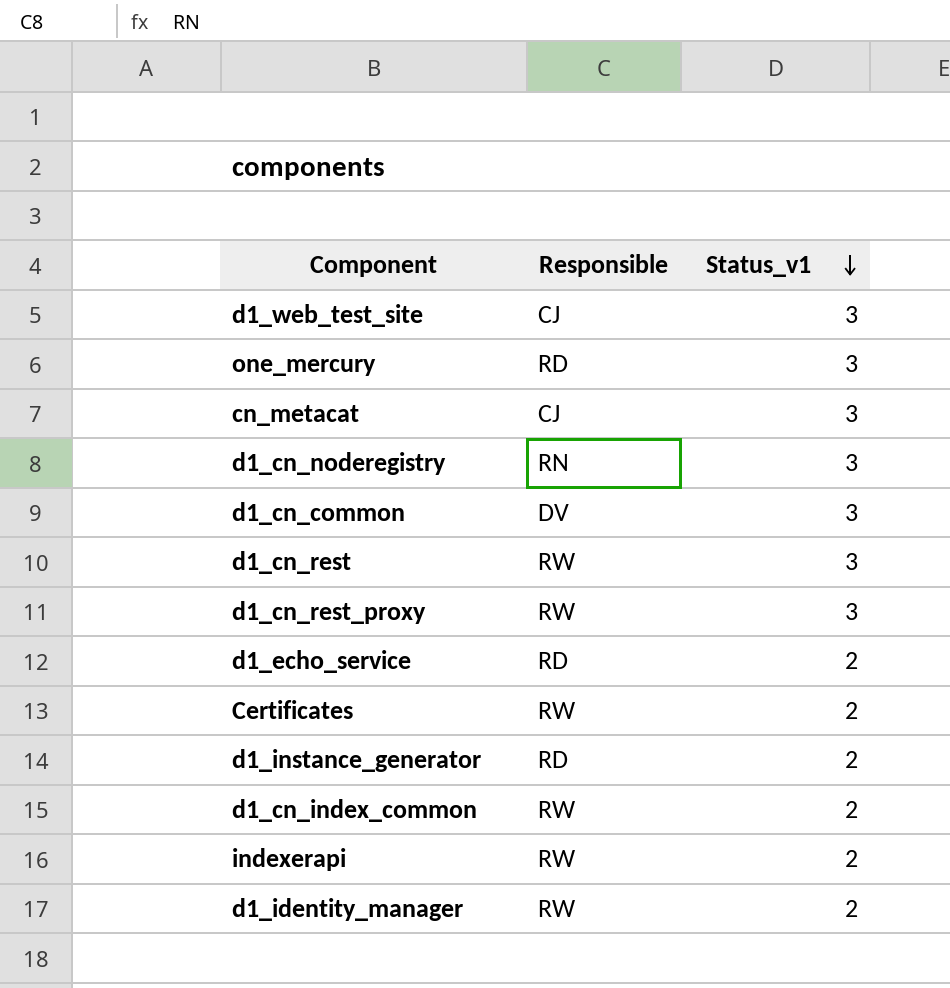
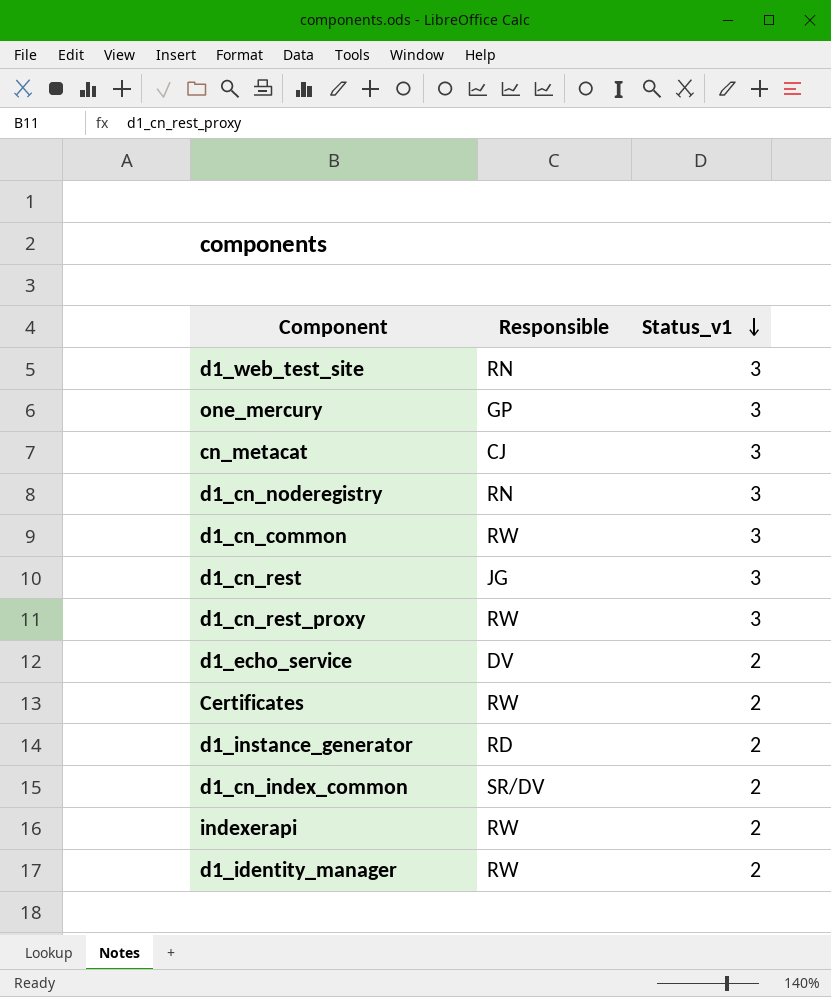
d1_web_test_site | Responsible: CJ -> RN
one_mercury | Responsible: RD -> GP
d1_cn_common | Responsible: DV -> RW
d1_cn_rest | Responsible: RW -> JG
d1_echo_service | Responsible: RD -> DV
d1_cn_index_common | Responsible: RW -> SR/DV

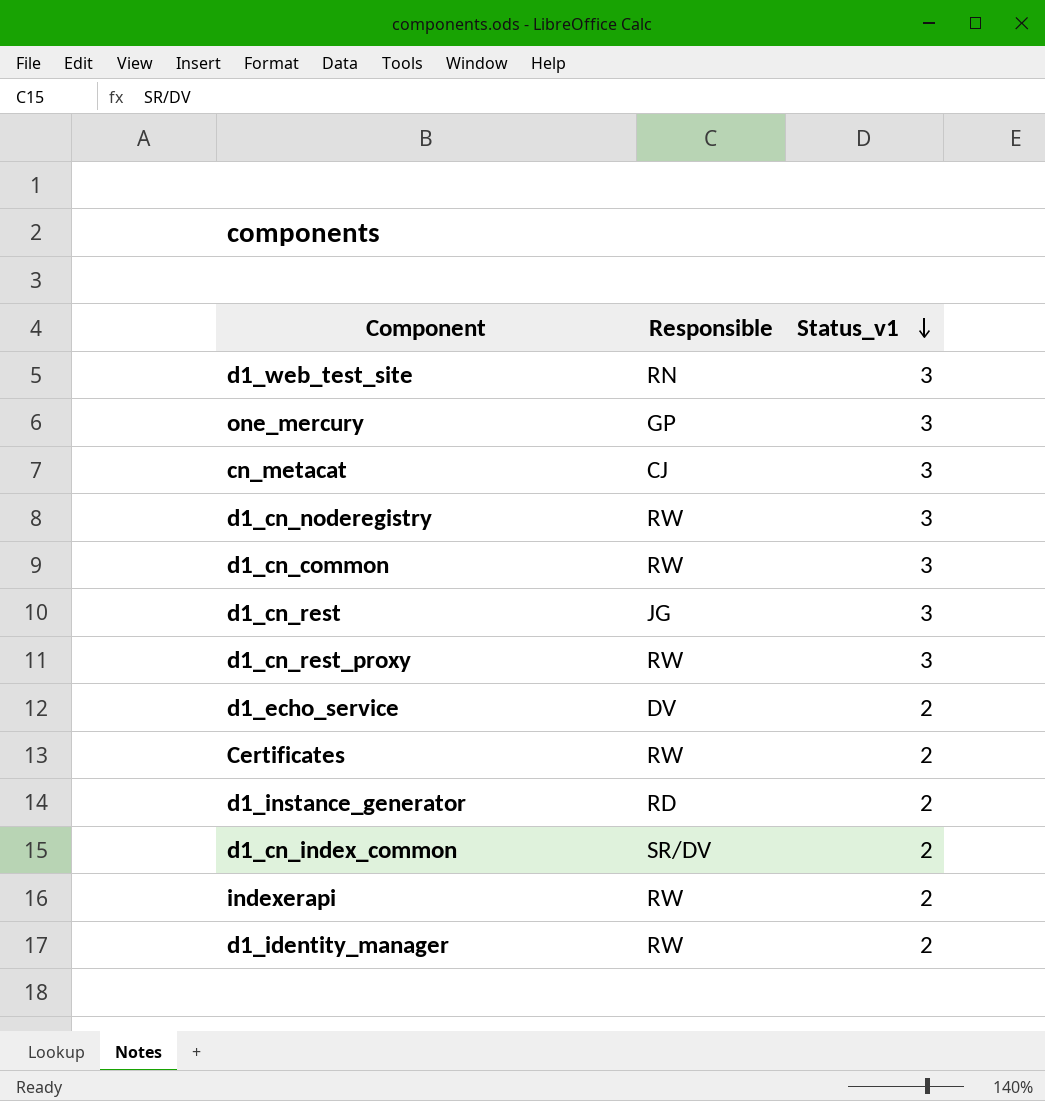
d1_cn_noderegistry | Responsible: RN -> RW

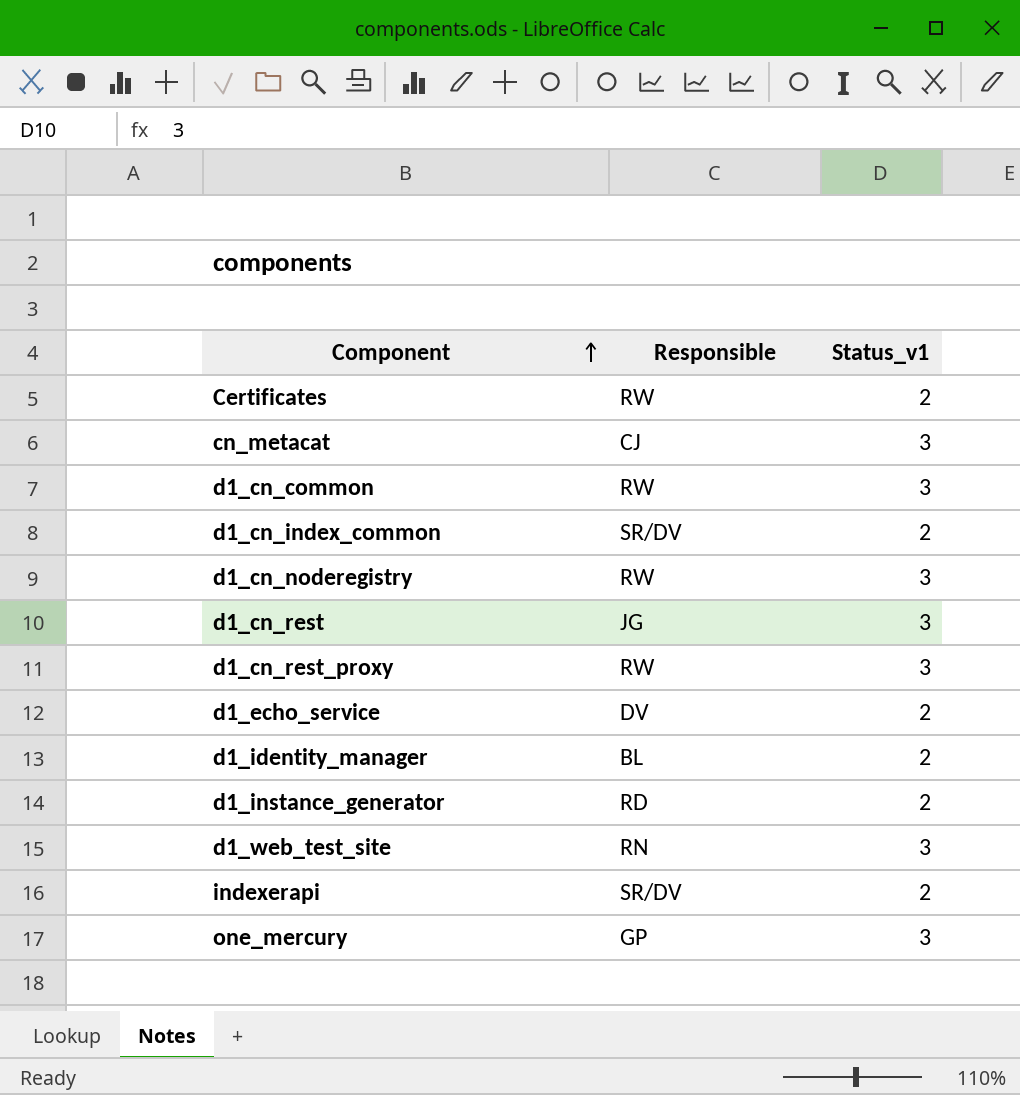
row order: Status_v1 descending -> Component ascending
d1_identity_manager | Responsible: RW -> BL
indexerapi | Responsible: RW -> SR/DV

